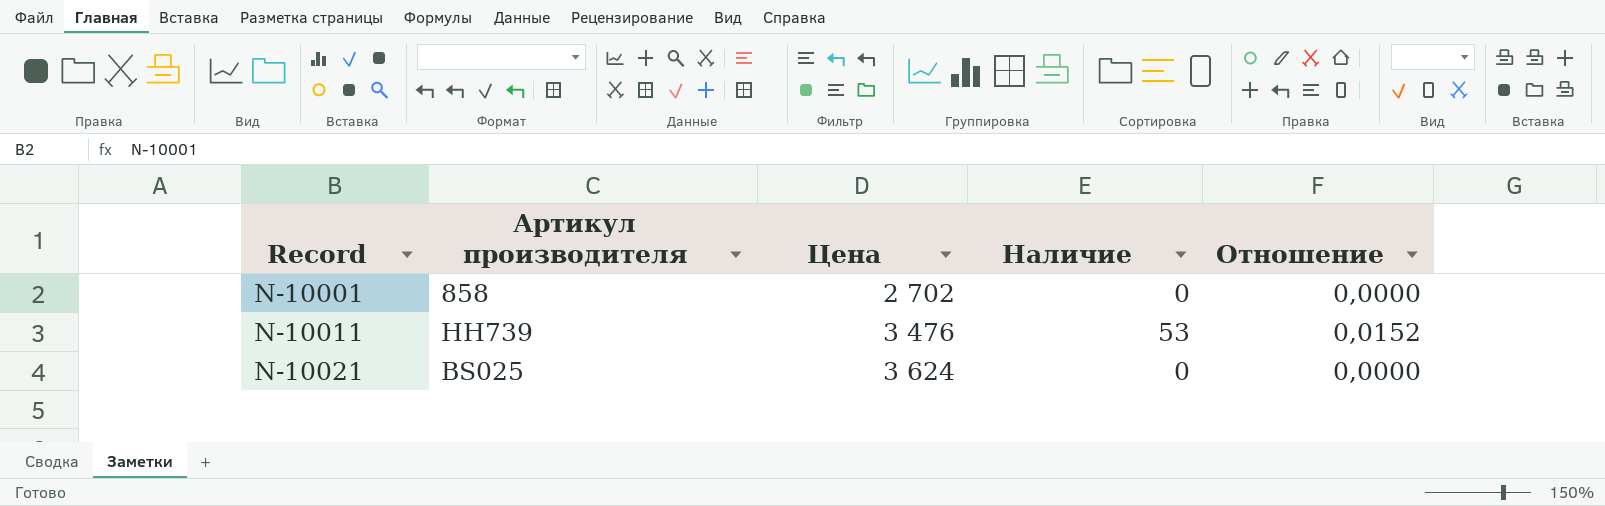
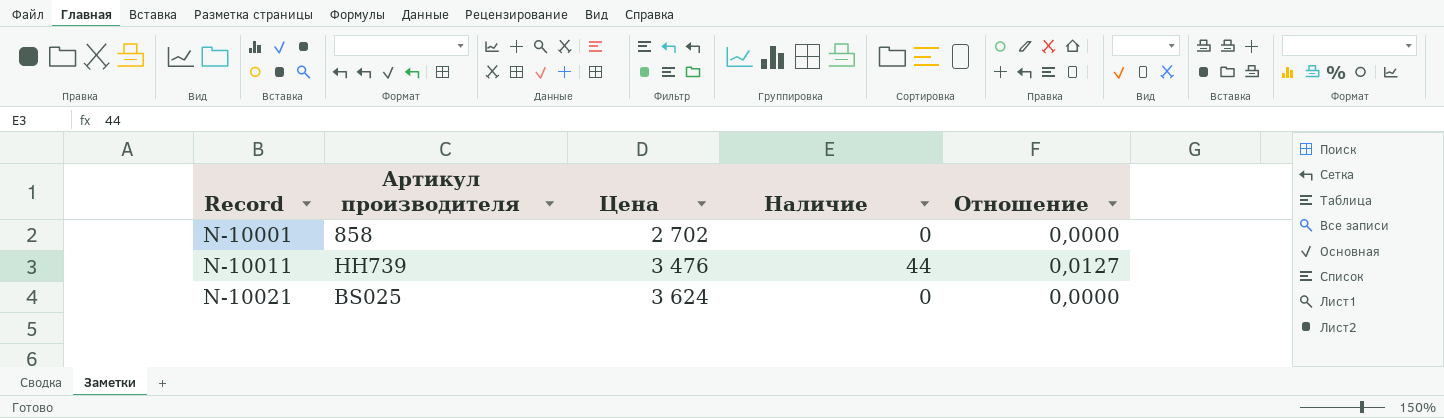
N-10011 | Наличие: 53 -> 44
N-10011 | Отношение: 0,0152 -> 0,0127

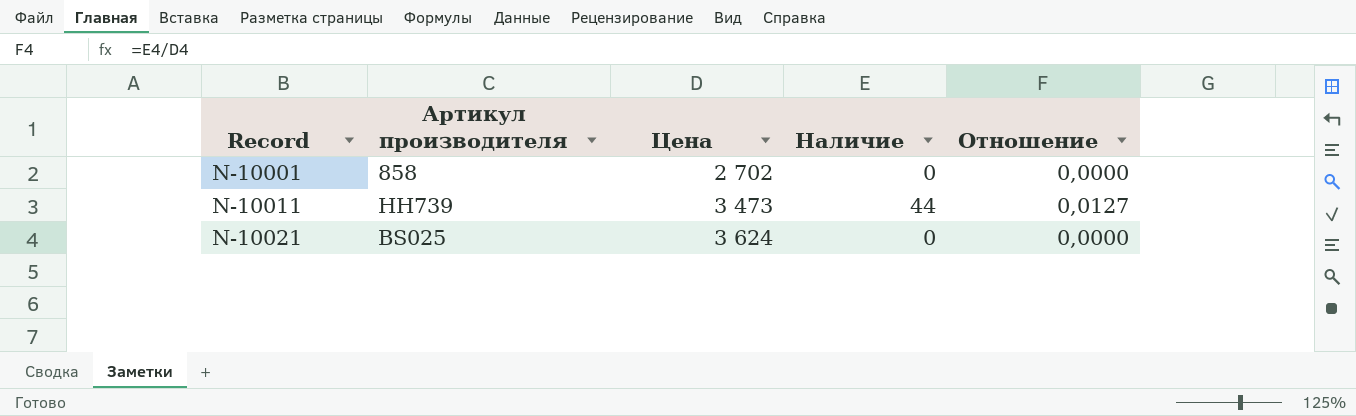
N-10011 | Цена: 3 476 -> 3 473

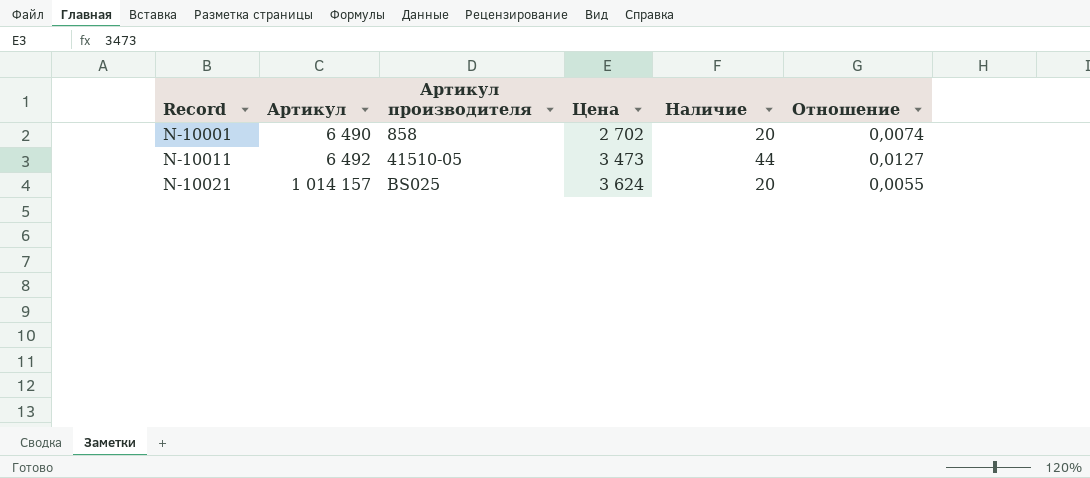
column Артикул | position: none -> 2
N-10001 | Наличие: 0 -> 20
N-10001 | Отношение: 0,0000 -> 0,0074
N-10011 | Артикул производителя: HH739 -> 41510-05
N-10021 | Наличие: 0 -> 20
N-10021 | Отношение: 0,0000 -> 0,0055

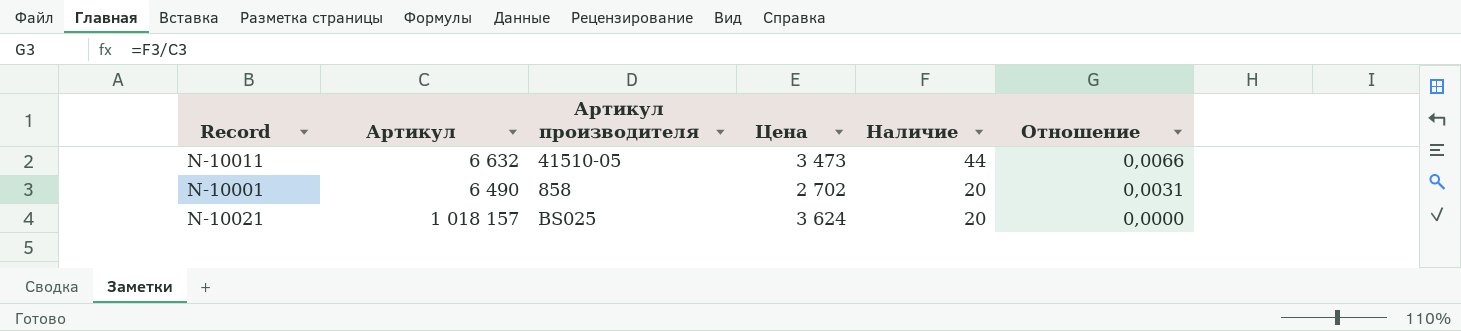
row order: Record ascending -> Наличие descending
column Отношение | formula: [Наличие] / [Цена] -> [Наличие] / [Артикул]
N-10011 | Артикул: 6 492 -> 6 632
N-10021 | Артикул: 1 014 157 -> 1 018 157

